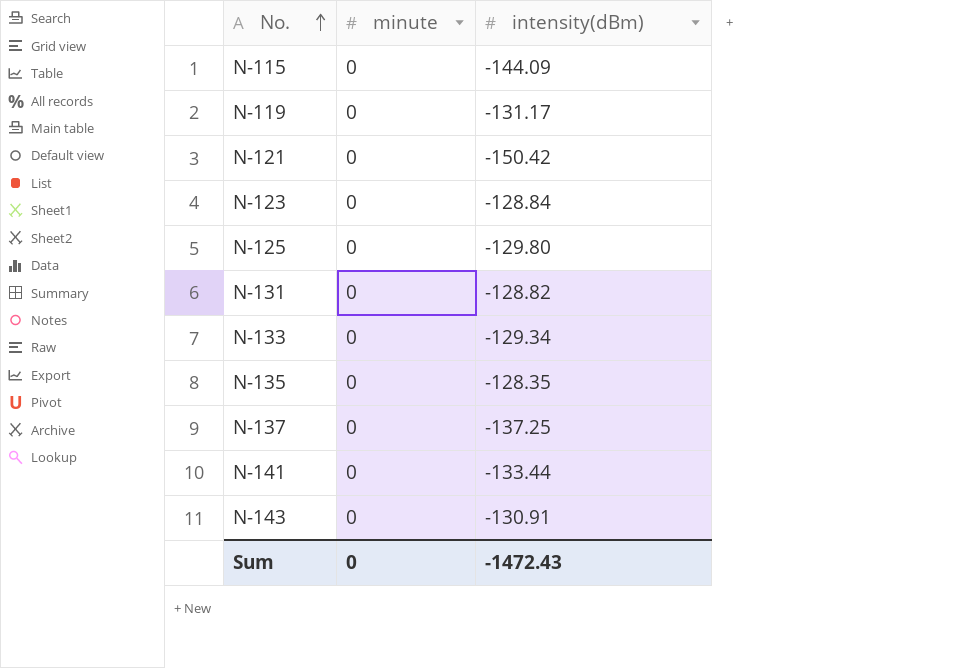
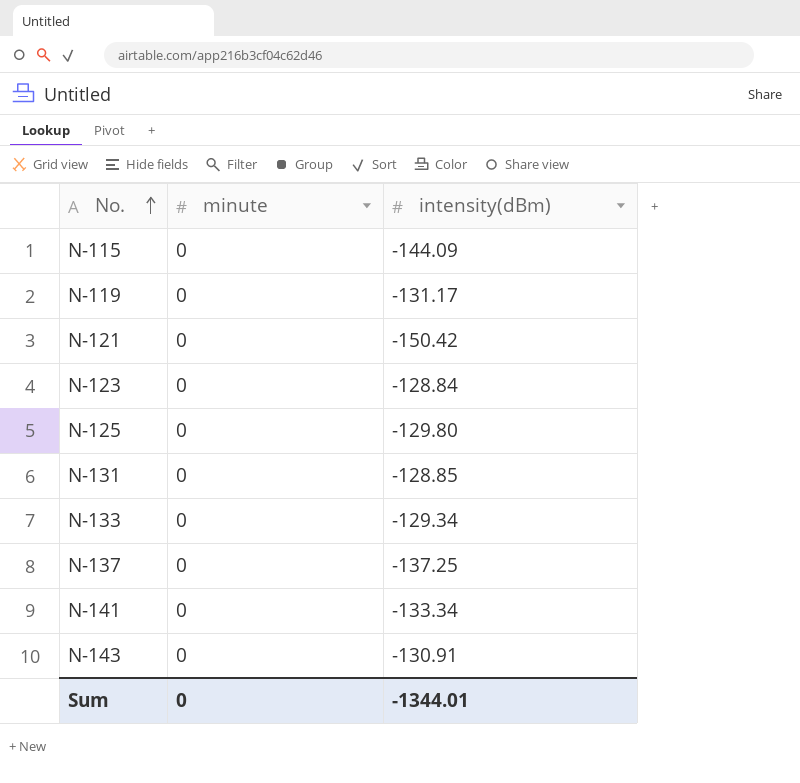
row N-135: 0 | -128.35 -> none
N-131 | intensity(dBm): -128.82 -> -128.85
N-141 | intensity(dBm): -133.44 -> -133.34
Sum | intensity(dBm): -1472.43 -> -1344.01

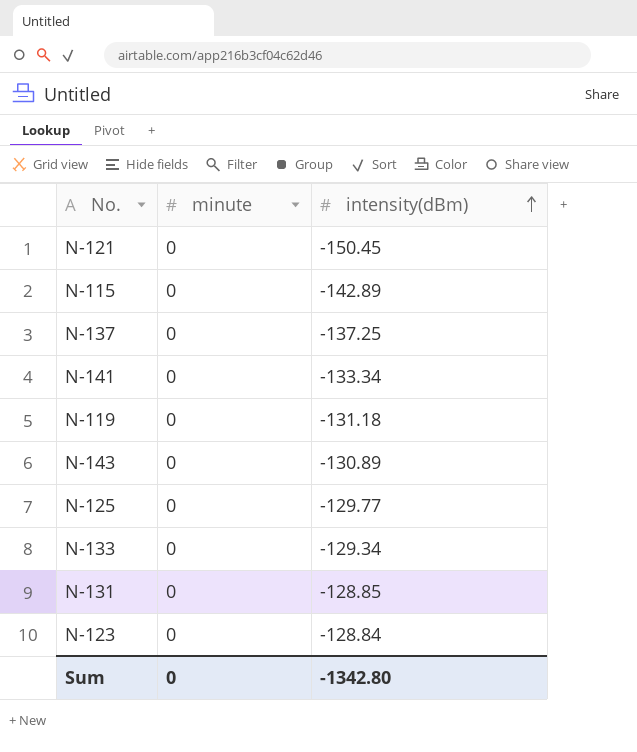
row order: No. ascending -> intensity(dBm) ascending
N-121 | intensity(dBm): -150.42 -> -150.45
N-115 | intensity(dBm): -144.09 -> -142.89
N-119 | intensity(dBm): -131.17 -> -131.18
N-143 | intensity(dBm): -130.91 -> -130.89
N-125 | intensity(dBm): -129.80 -> -129.77
Sum | intensity(dBm): -1344.01 -> -1342.80

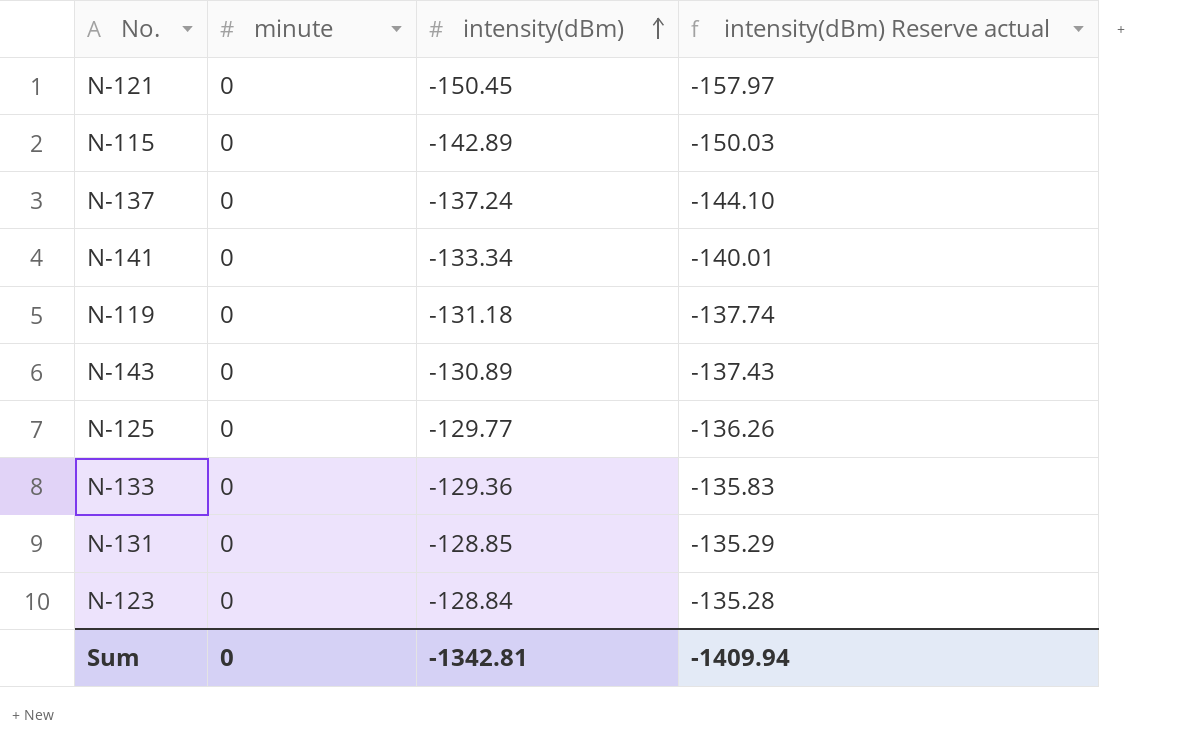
column intensity(dBm) Reserve actual | formula: none -> [intensity(dBm)] * 1.05
N-137 | intensity(dBm): -137.25 -> -137.24
N-133 | intensity(dBm): -129.34 -> -129.36
Sum | intensity(dBm): -1342.80 -> -1342.81

